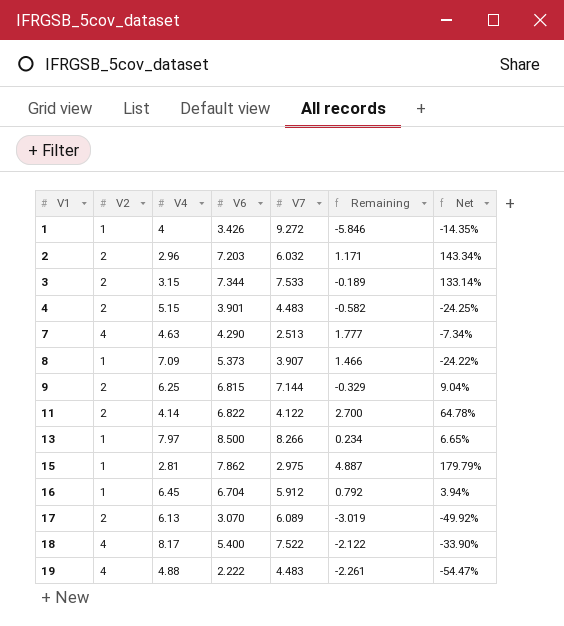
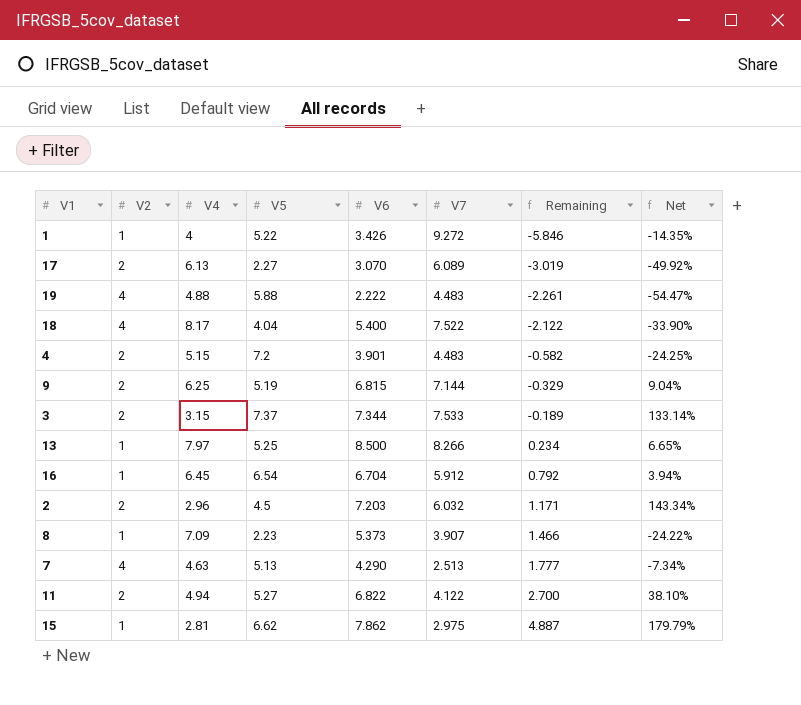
row order: V1 ascending -> Remaining ascending
column V5 | position: none -> 4
11 | V4: 4.14 -> 4.94
11 | Net: 64.78% -> 38.10%

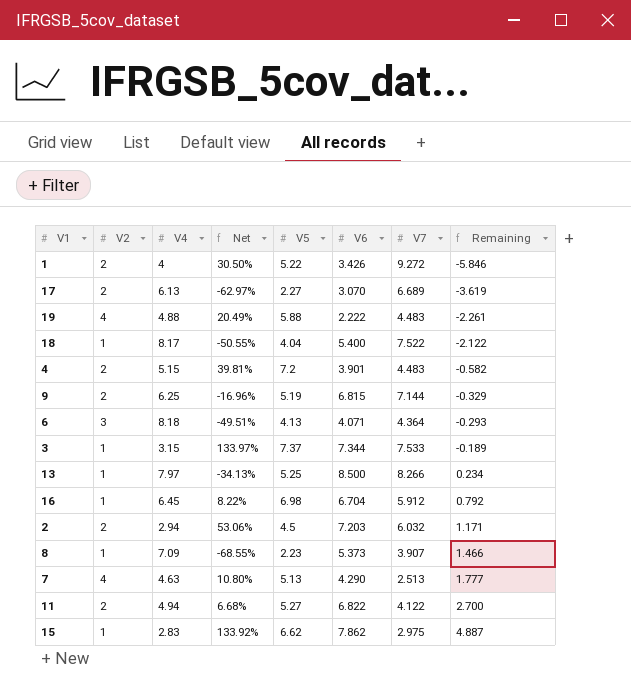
column Net | formula: ([V6] - [V4]) / [V4] -> ([V5] - [V4]) / [V4]
column Net | position: 8 -> 4
1 | V2: 1 -> 2
17 | V7: 6.089 -> 6.689
17 | Remaining: -3.019 -> -3.619
18 | V2: 4 -> 1
row 6: none -> 3 | 8.18 | -49.51% | 4.13 | 4.071 | 4.364 | -0.293
3 | V2: 2 -> 1
16 | V5: 6.54 -> 6.98
2 | V4: 2.96 -> 2.94
15 | V4: 2.81 -> 2.83

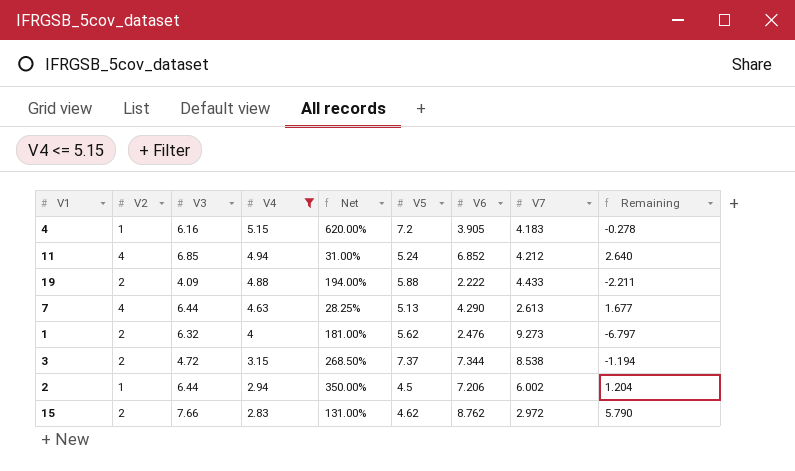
filter: none -> V4 <= 5.15
row order: Remaining ascending -> V4 descending
column V3 | position: none -> 3
column Net | formula: ([V5] - [V4]) / [V4] -> ([V5] - [V2]) / [V2]
4 | V2: 2 -> 1
4 | V6: 3.901 -> 3.905
4 | V7: 4.483 -> 4.183
4 | Remaining: -0.582 -> -0.278
11 | V2: 2 -> 4
11 | V5: 5.27 -> 5.24
11 | V6: 6.822 -> 6.852
11 | V7: 4.122 -> 4.212
11 | Remaining: 2.700 -> 2.640
19 | V2: 4 -> 2
19 | V7: 4.483 -> 4.433
19 | Remaining: -2.261 -> -2.211
7 | V7: 2.513 -> 2.613
7 | Remaining: 1.777 -> 1.677
1 | V5: 5.22 -> 5.62
1 | V6: 3.426 -> 2.476
1 | V7: 9.272 -> 9.273
1 | Remaining: -5.846 -> -6.797
3 | V2: 1 -> 2
3 | V7: 7.533 -> 8.538
3 | Remaining: -0.189 -> -1.194
2 | V2: 2 -> 1
2 | V6: 7.203 -> 7.206
2 | V7: 6.032 -> 6.002
2 | Remaining: 1.171 -> 1.204
15 | V2: 1 -> 2
15 | V5: 6.62 -> 4.62
15 | V6: 7.862 -> 8.762
15 | V7: 2.975 -> 2.972
15 | Remaining: 4.887 -> 5.790

